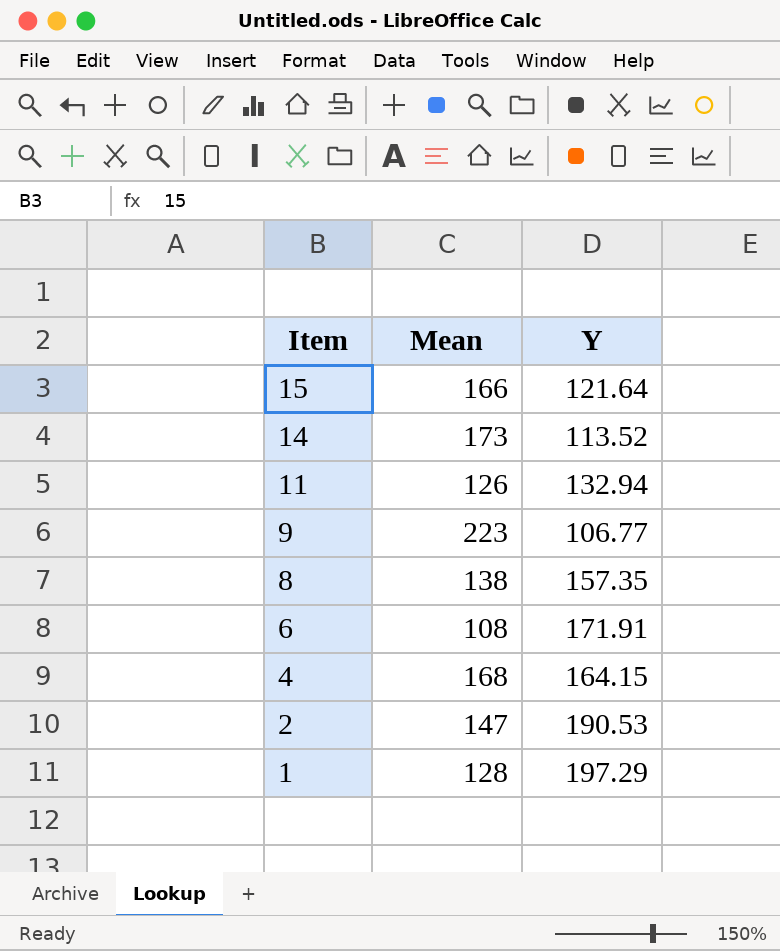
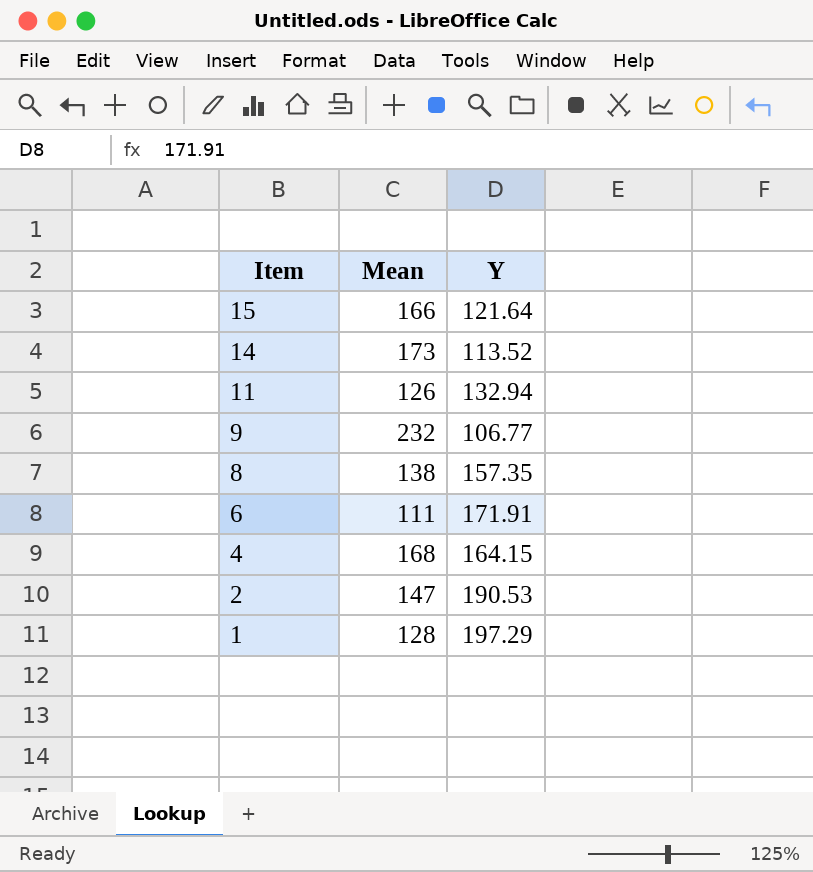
9 | Mean: 223 -> 232
6 | Mean: 108 -> 111

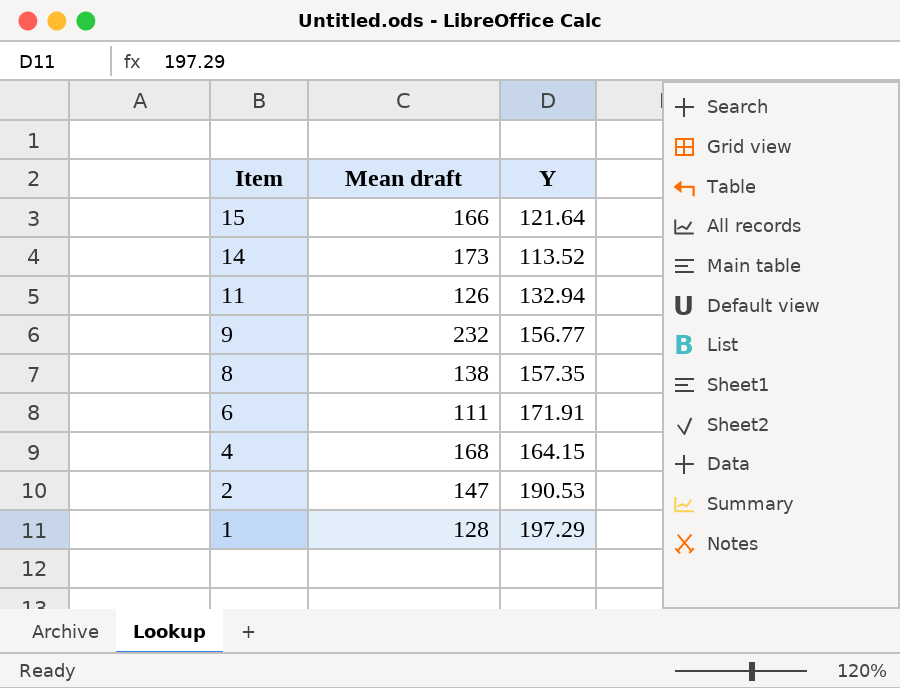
column name: Mean -> Mean draft
9 | Y: 106.77 -> 156.77

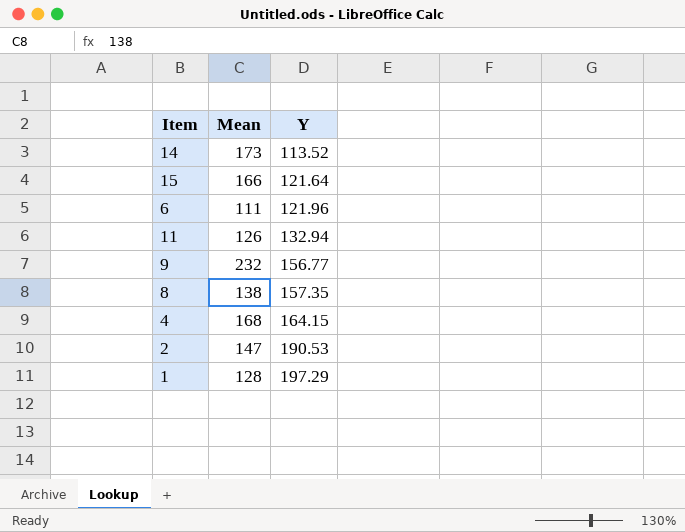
row order: Item descending -> Y ascending
column name: Mean draft -> Mean
6 | Y: 171.91 -> 121.96

